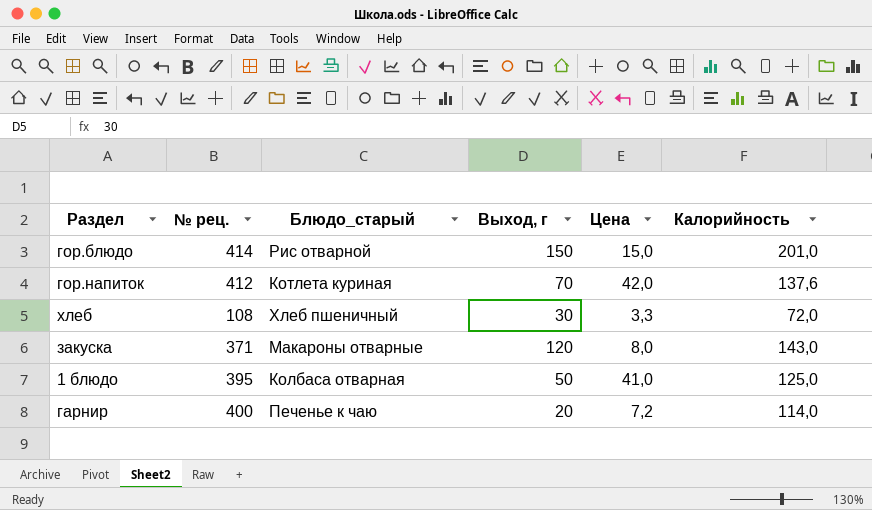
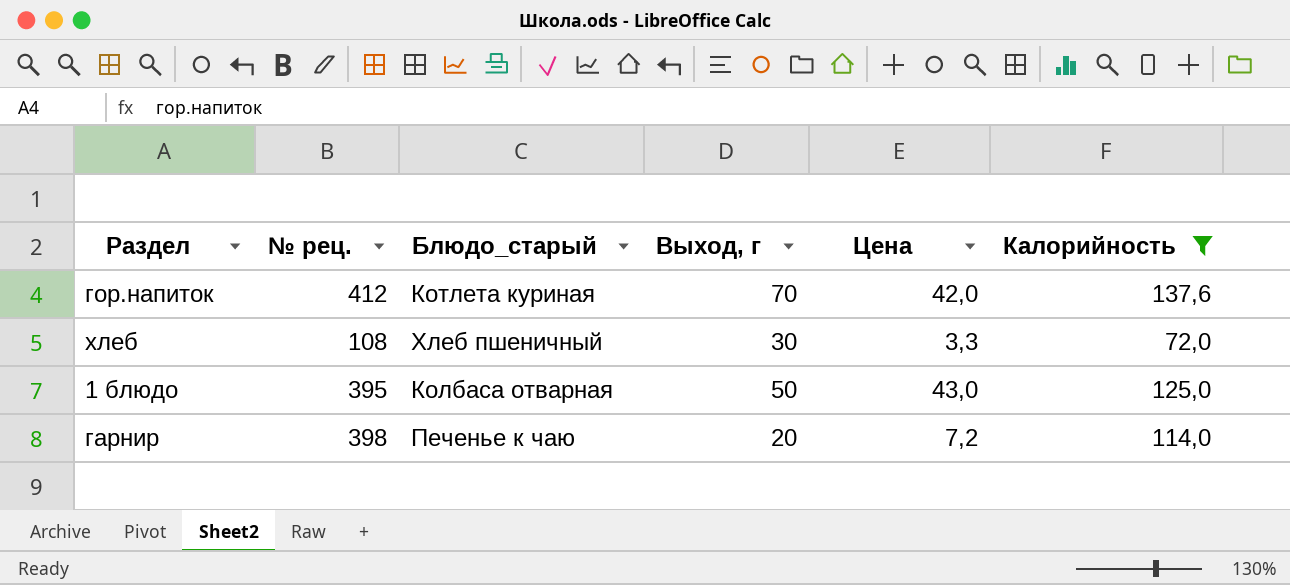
filter: none -> Калорийность <= 137,6
1 блюдо | Цена: 41,0 -> 43,0
гарнир | № рец.: 400 -> 398

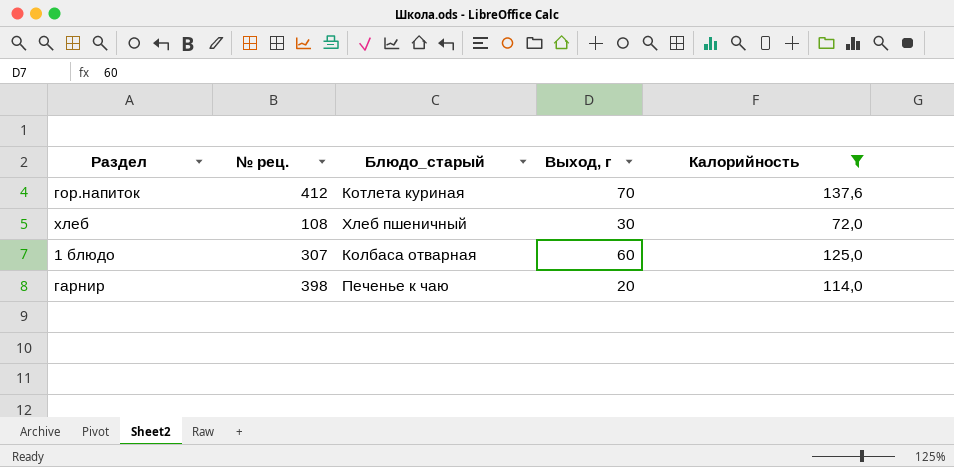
column Цена | position: 5 -> none
1 блюдо | № рец.: 395 -> 307
1 блюдо | Выход, г: 50 -> 60

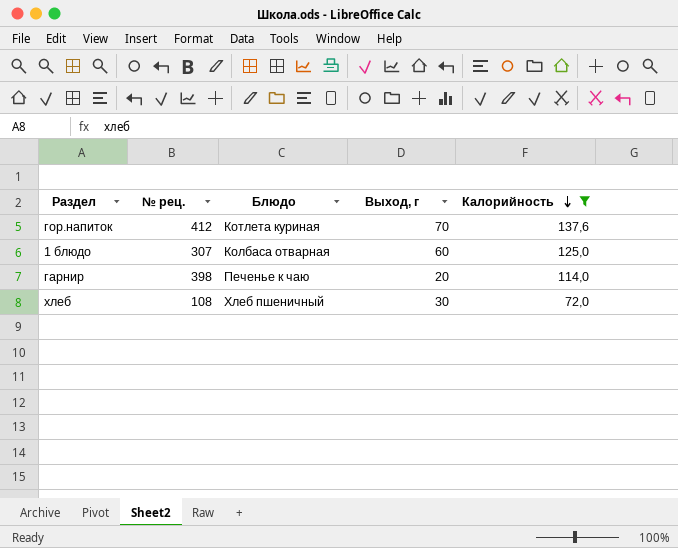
row order: none -> Калорийность descending
column name: Блюдо_старый -> Блюдо

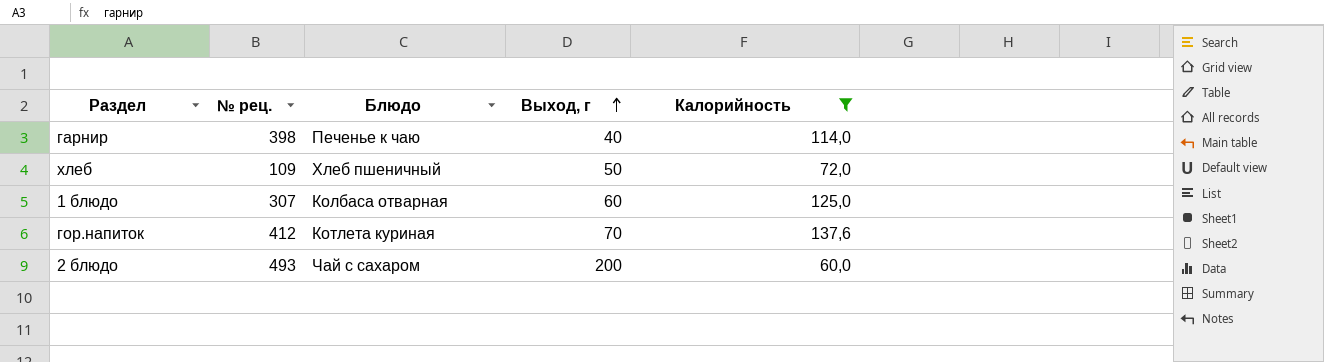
row order: Калорийность descending -> Выход, г ascending
гарнир | Выход, г: 20 -> 40
хлеб | № рец.: 108 -> 109
хлеб | Выход, г: 30 -> 50
row 2 блюдо: none -> 493 | Чай с сахаром | 200 | 60,0

